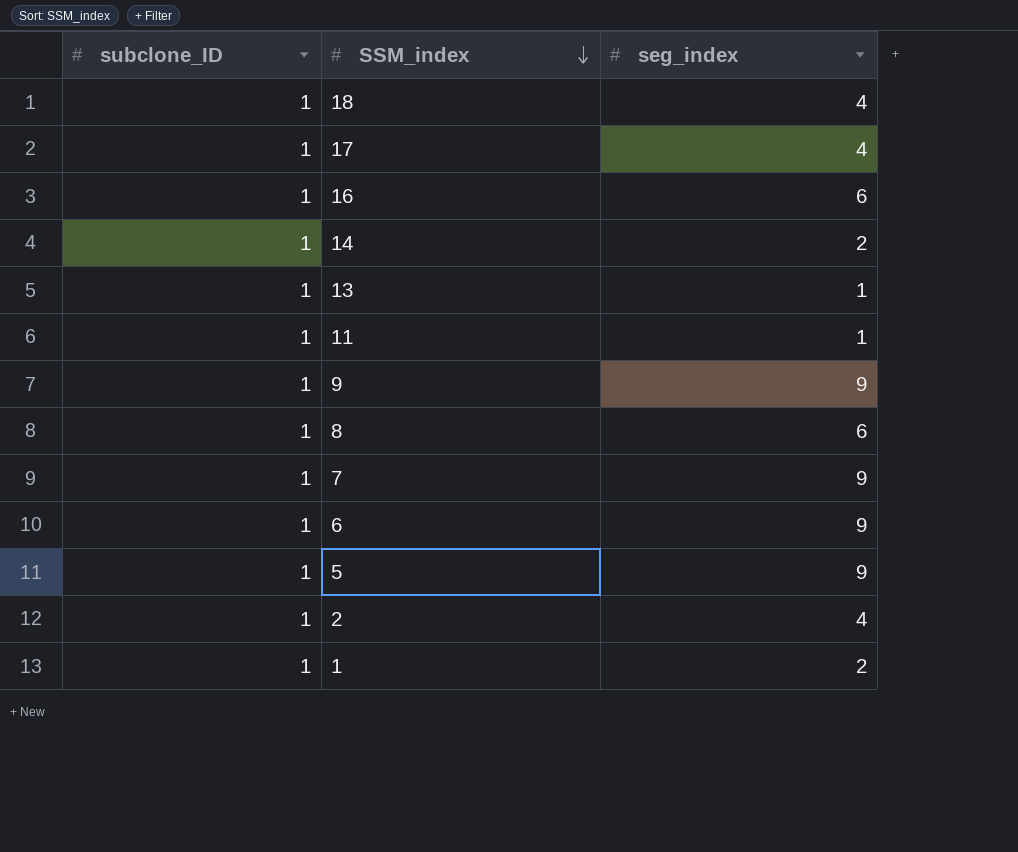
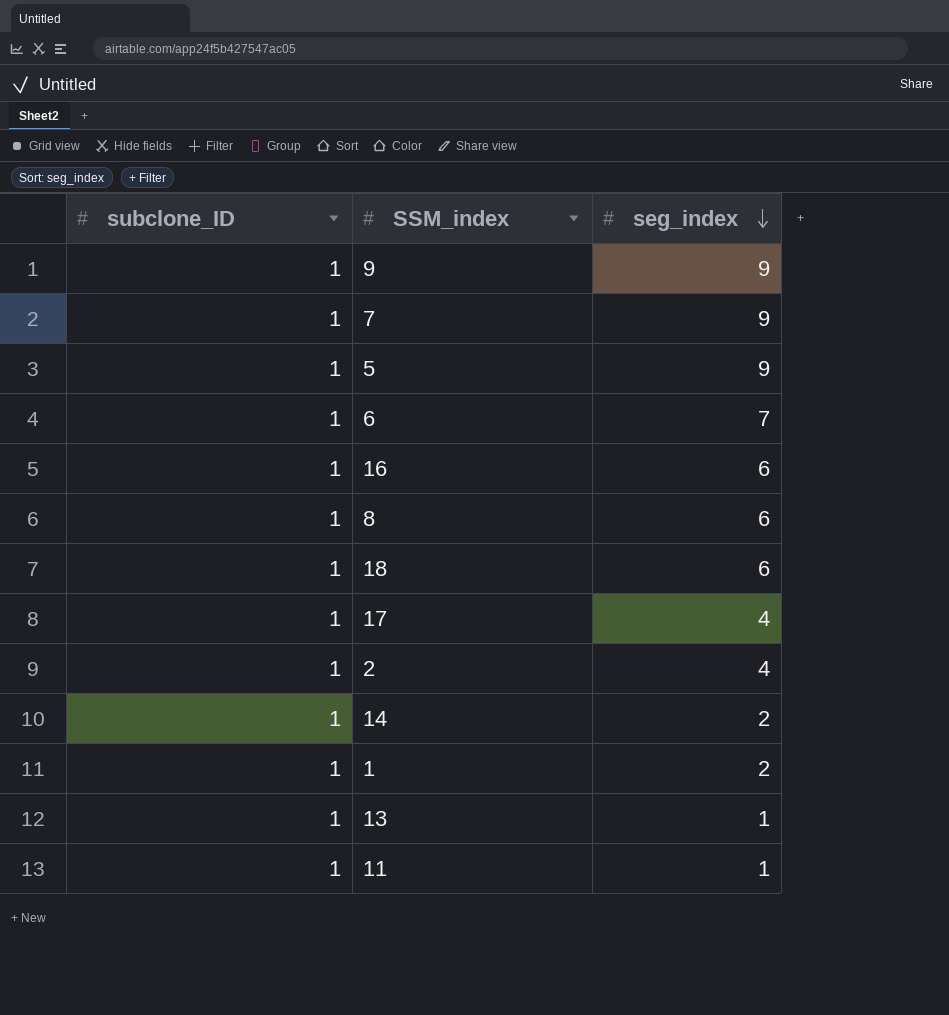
row order: SSM_index descending -> seg_index descending
6 | seg_index: 9 -> 7
18 | seg_index: 4 -> 6

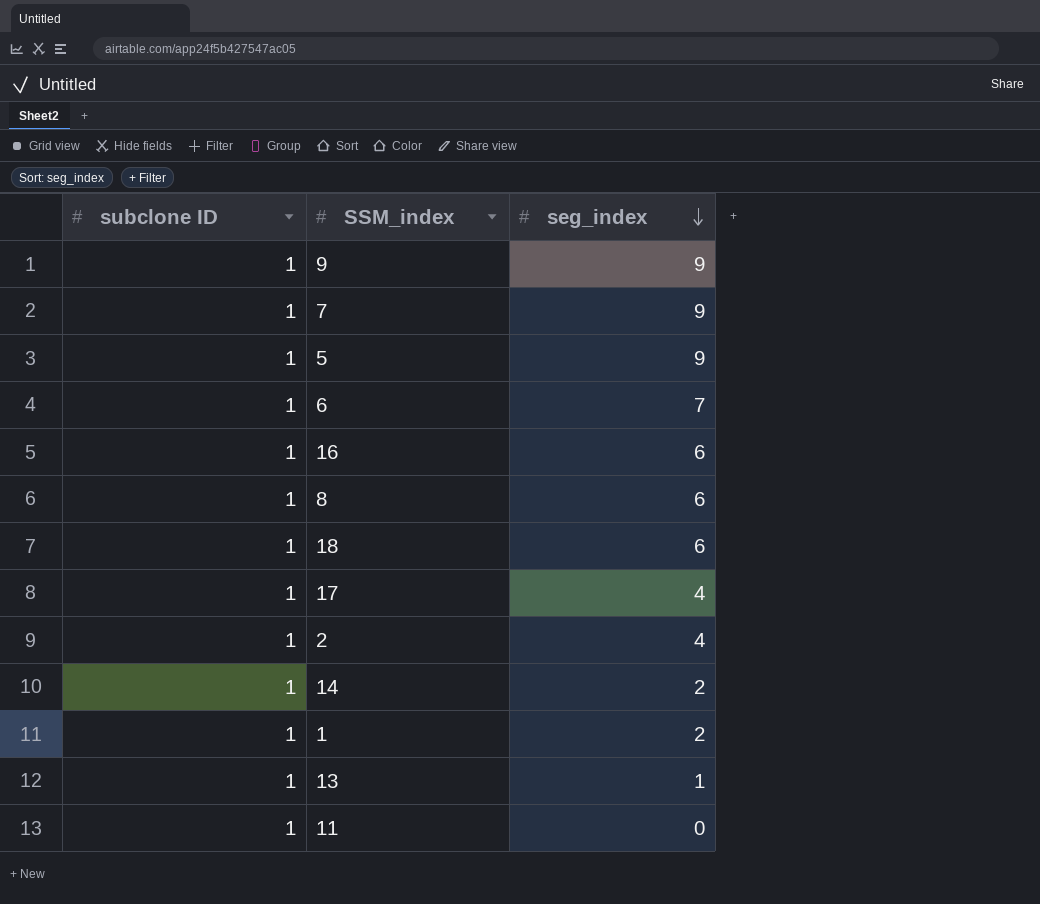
column name: subclone_ID -> subclone ID
11 | seg_index: 1 -> 0

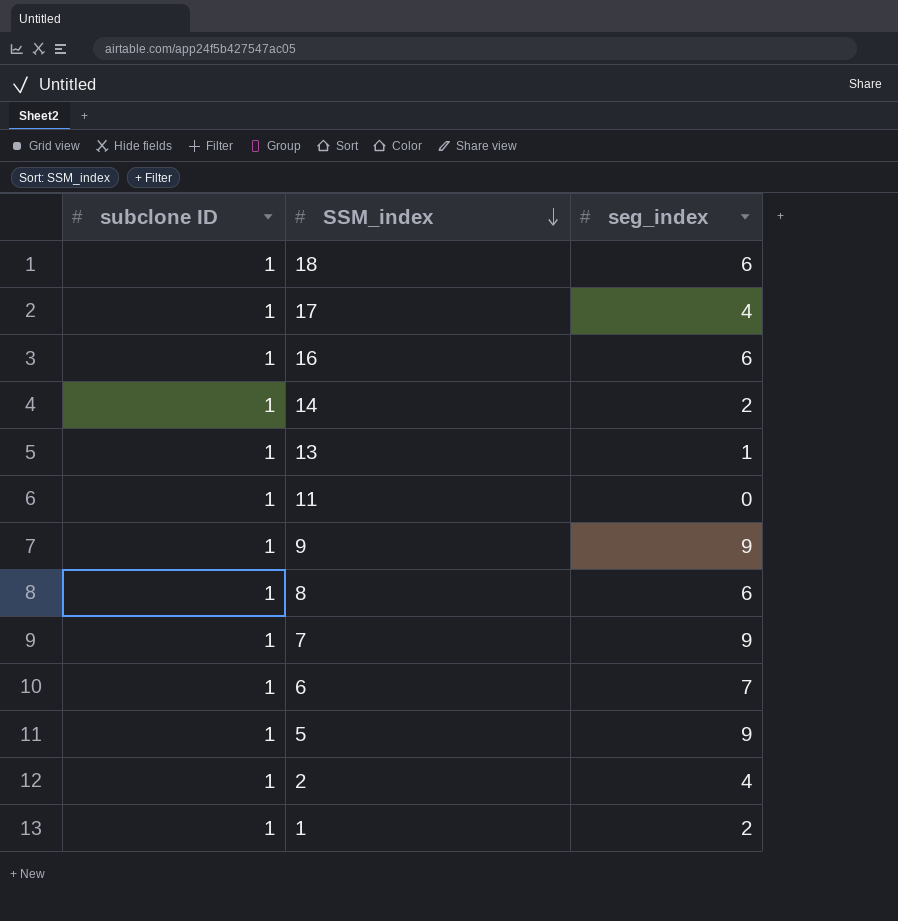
row order: seg_index descending -> SSM_index descending

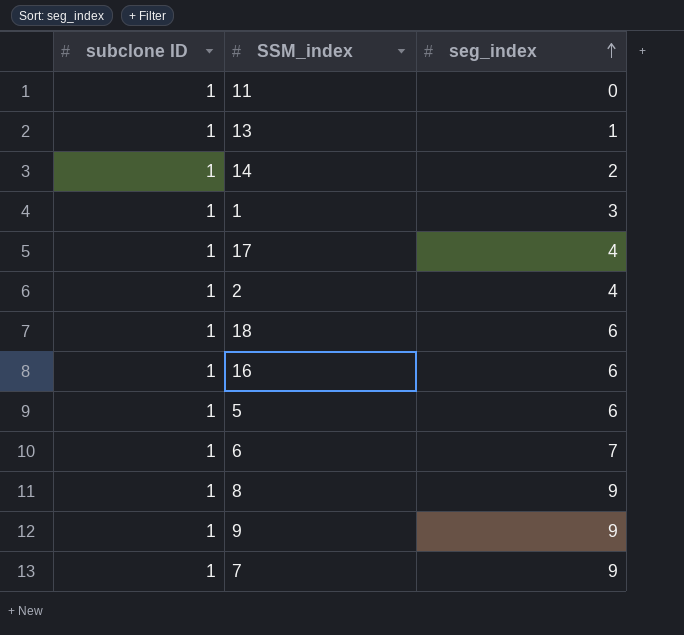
row order: SSM_index descending -> seg_index ascending
1 | seg_index: 2 -> 3
5 | seg_index: 9 -> 6
8 | seg_index: 6 -> 9

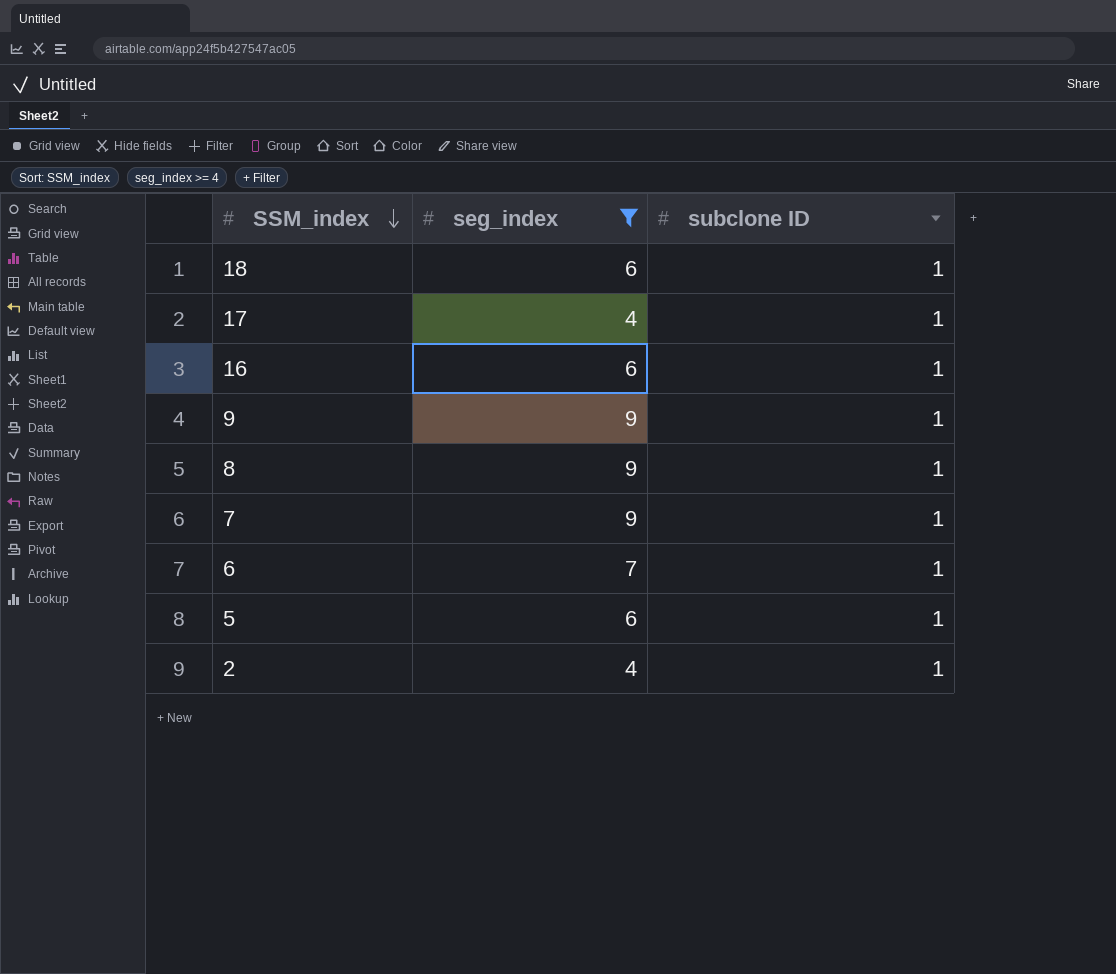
filter: none -> seg_index >= 4
row order: seg_index ascending -> SSM_index descending
column subclone ID | position: 1 -> 3

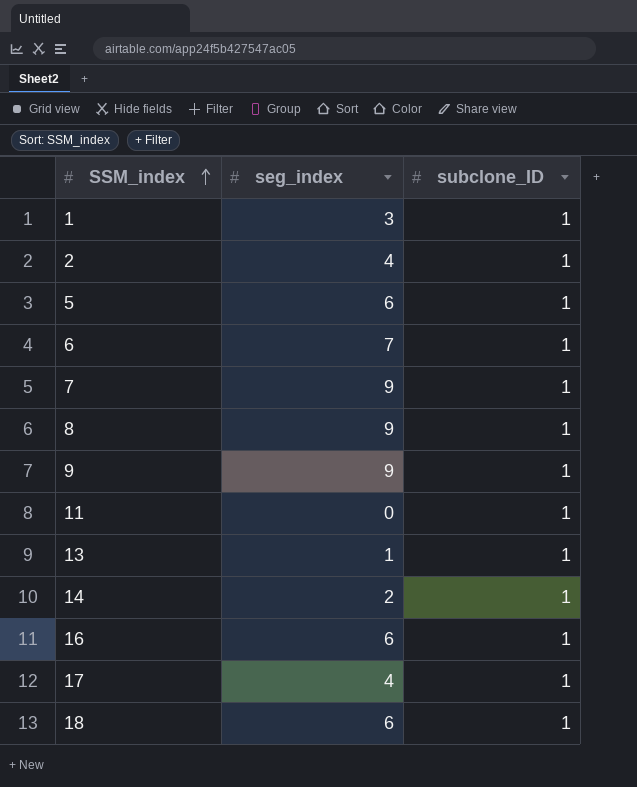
filter: seg_index >= 4 -> none
row order: SSM_index descending -> SSM_index ascending
column name: subclone ID -> subclone_ID

